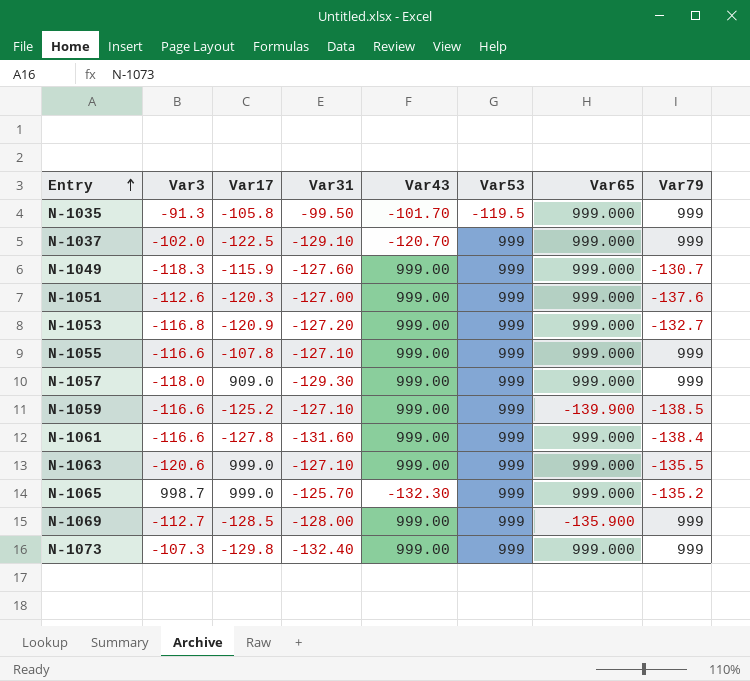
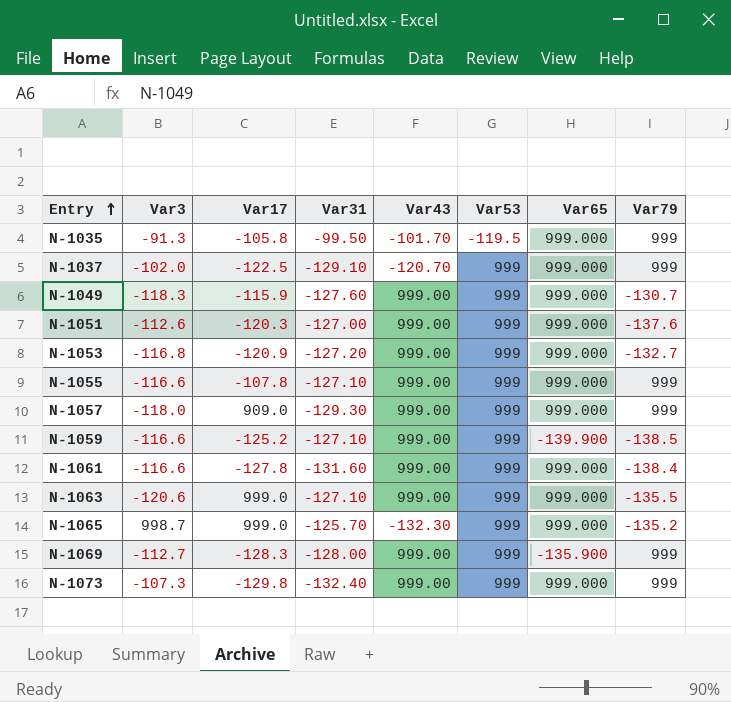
N-1069 | Var17: -128.5 -> -128.3

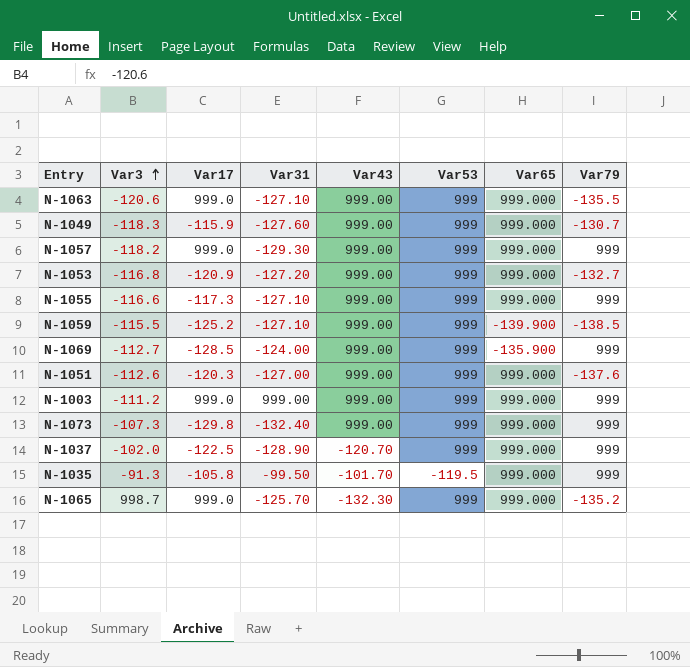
row order: Entry ascending -> Var3 ascending
row N-1061: -116.6 | -127.8 | -131.60 | 999.00 | 999 | 999.000 | -138.4 -> none
N-1057 | Var3: -118.0 -> -118.2
N-1057 | Var17: 909.0 -> 999.0
N-1055 | Var17: -107.8 -> -117.3
N-1059 | Var3: -116.6 -> -115.5
N-1069 | Var17: -128.3 -> -128.5
N-1069 | Var31: -128.00 -> -124.00
row N-1003: none -> -111.2 | 999.0 | 999.00 | 999.00 | 999 | 999.000 | 999
N-1037 | Var31: -129.10 -> -128.90

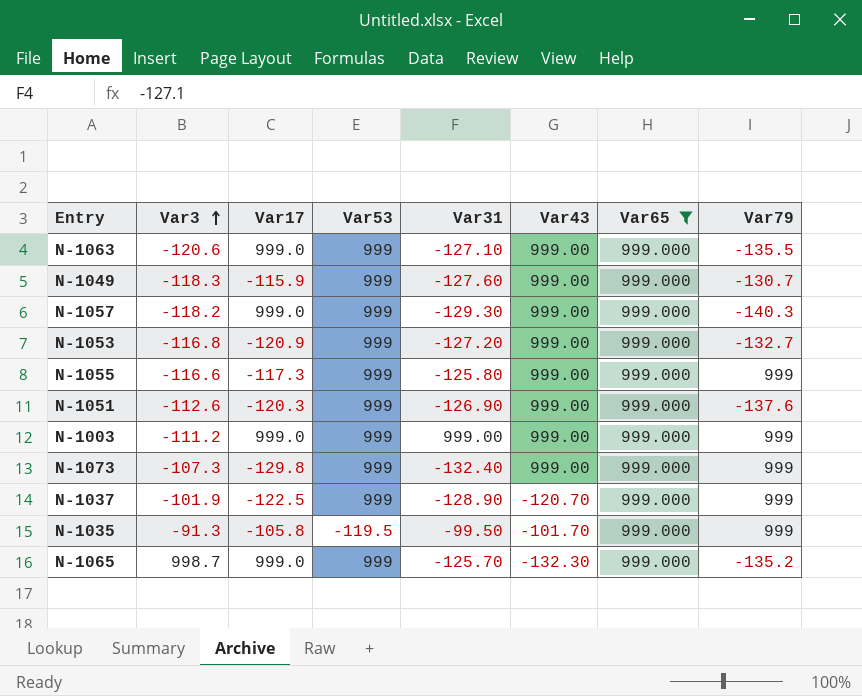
filter: none -> Var65 = 999.000
column Var53 | position: 6 -> 4
N-1057 | Var79: 999 -> -140.3
N-1055 | Var31: -127.10 -> -125.80
N-1051 | Var31: -127.00 -> -126.90
N-1037 | Var3: -102.0 -> -101.9

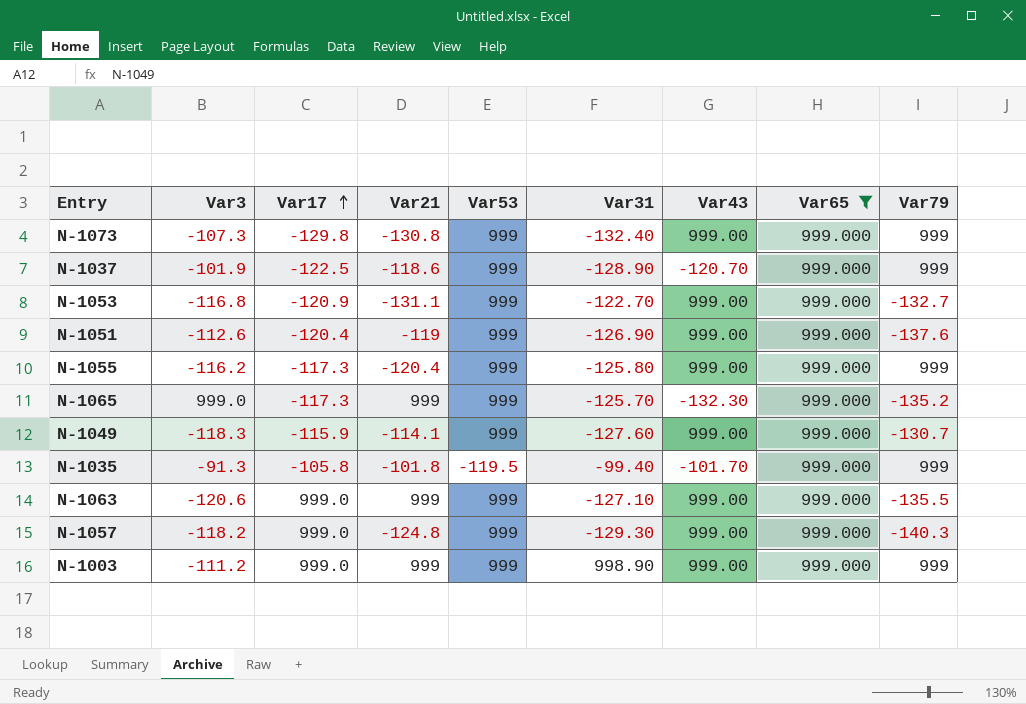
row order: Var3 ascending -> Var17 ascending
column Var21 | position: none -> 4
N-1053 | Var31: -127.20 -> -122.70
N-1051 | Var17: -120.3 -> -120.4
N-1055 | Var3: -116.6 -> -116.2
N-1065 | Var3: 998.7 -> 999.0
N-1065 | Var17: 999.0 -> -117.3
N-1035 | Var31: -99.50 -> -99.40
N-1003 | Var31: 999.00 -> 998.90

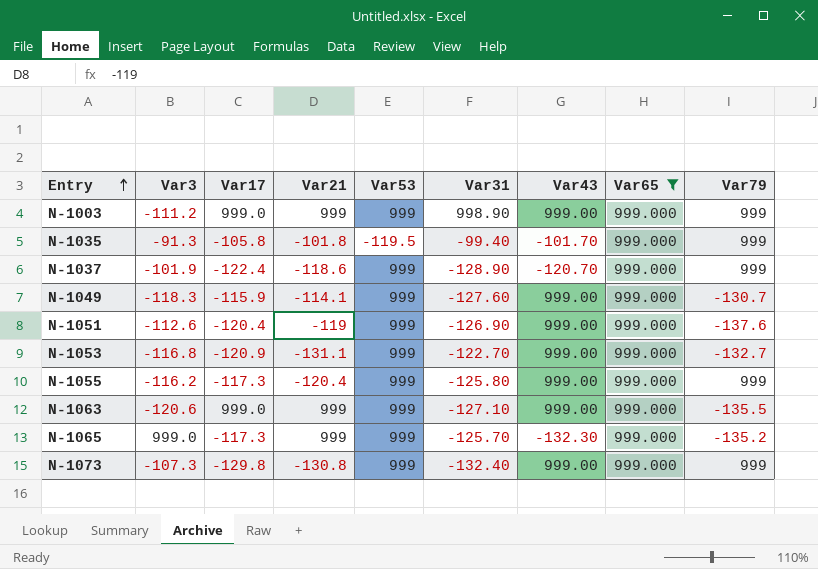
row order: Var17 ascending -> Entry ascending
row N-1057: -118.2 | 999.0 | -124.8 | 999 | -129.30 | 999.00 | 999.000 | -140.3 -> none
N-1037 | Var17: -122.5 -> -122.4

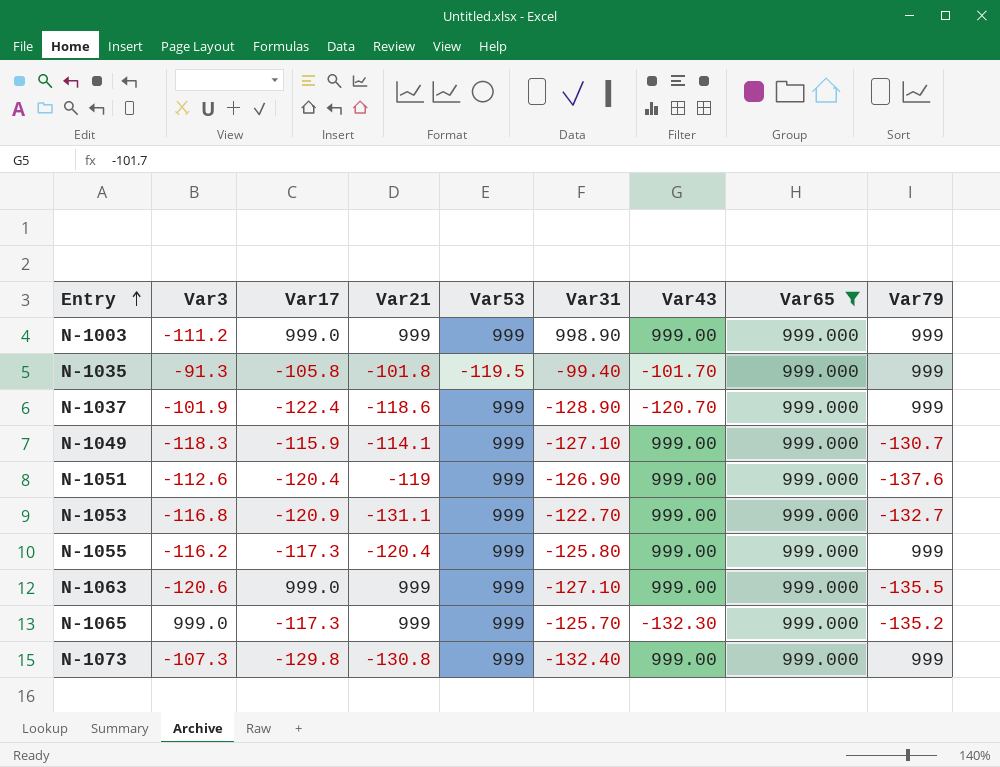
N-1049 | Var31: -127.60 -> -127.10

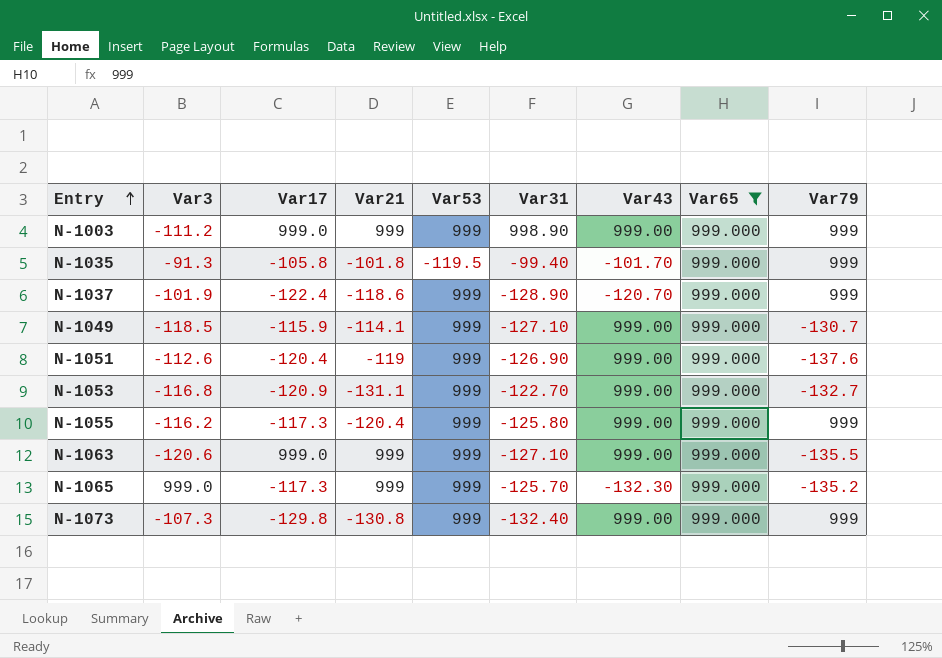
N-1049 | Var3: -118.3 -> -118.5

